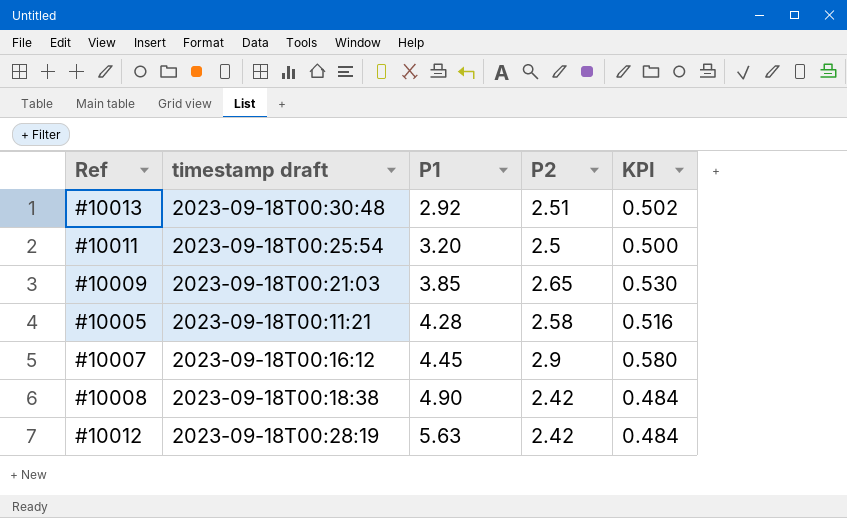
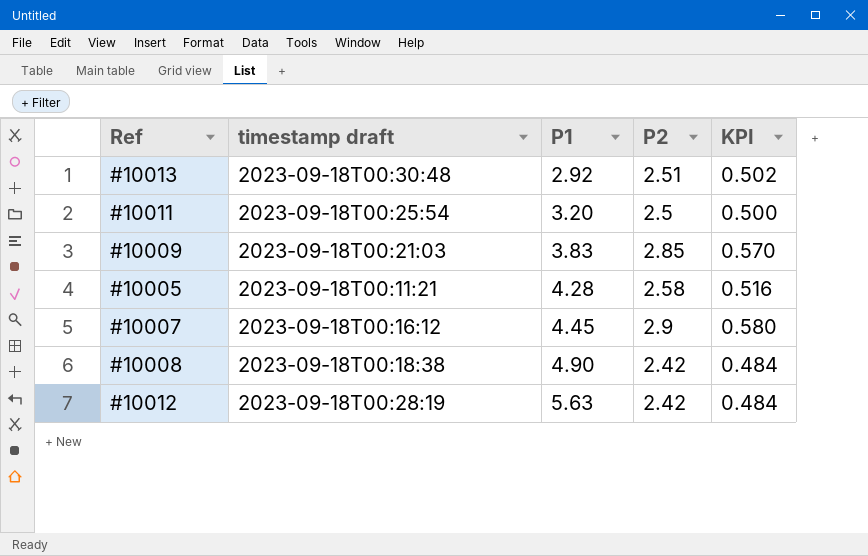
#10009 | P1: 3.85 -> 3.83
#10009 | P2: 2.65 -> 2.85
#10009 | KPI: 0.530 -> 0.570

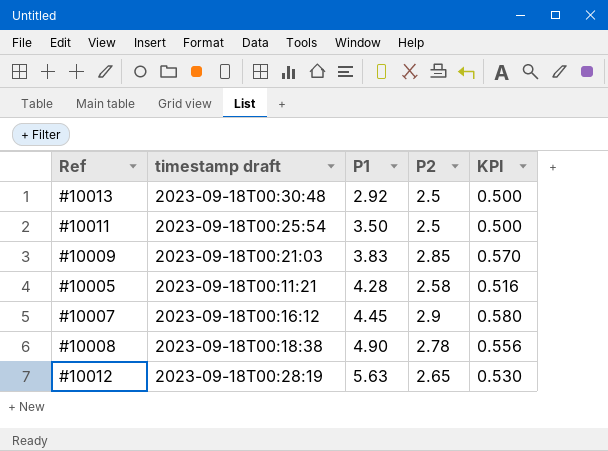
#10013 | P2: 2.51 -> 2.5
#10013 | KPI: 0.502 -> 0.500
#10011 | P1: 3.20 -> 3.50
#10008 | P2: 2.42 -> 2.78
#10008 | KPI: 0.484 -> 0.556
#10012 | P2: 2.42 -> 2.65
#10012 | KPI: 0.484 -> 0.530

